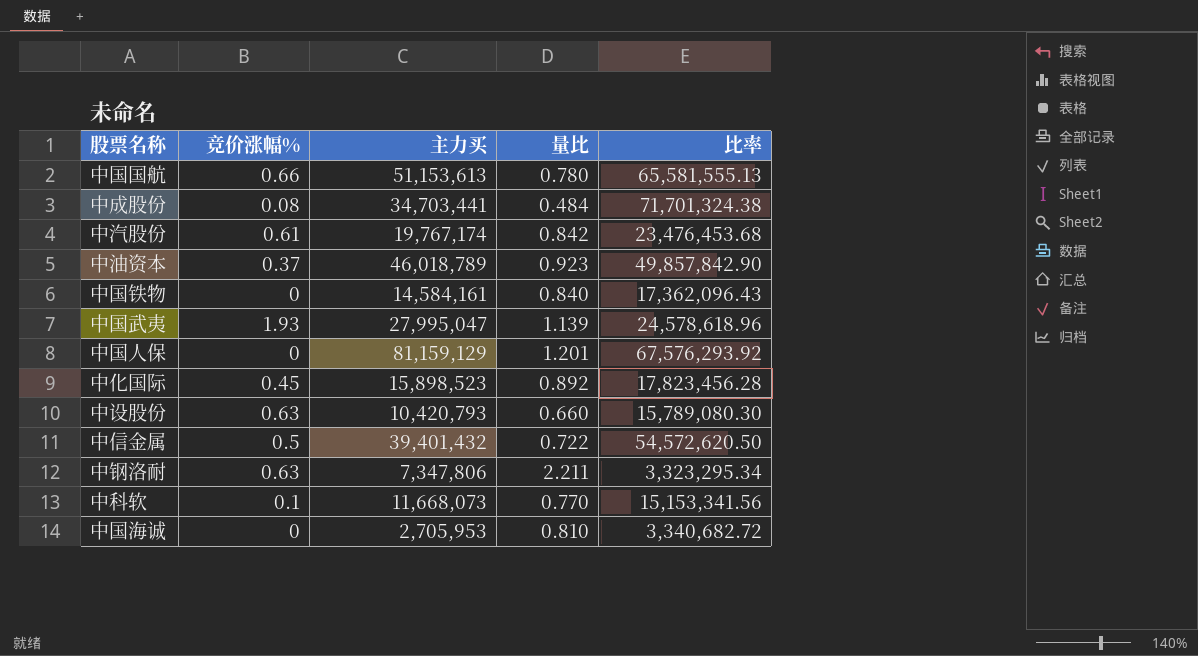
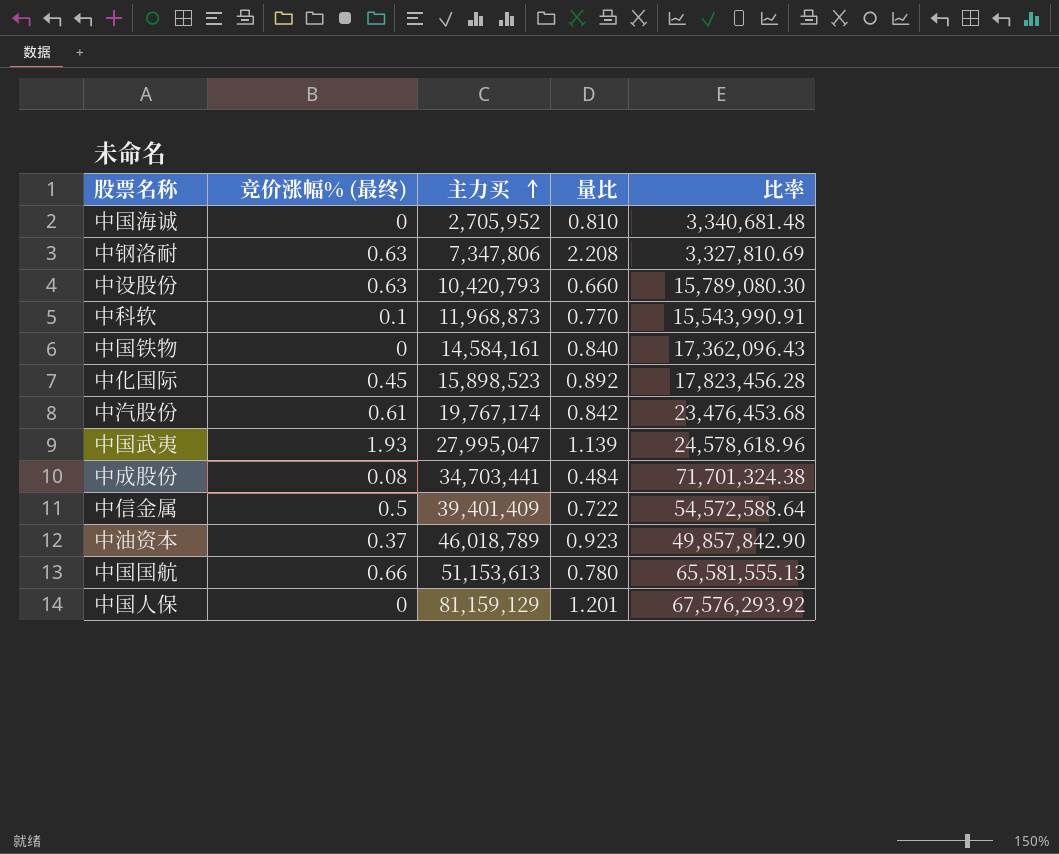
row order: none -> 主力买 ascending
column name: 竞价涨幅% -> 竞价涨幅% (最终)
中国海诚 | 主力买: 2,705,953 -> 2,705,952
中国海诚 | 比率: 3,340,682.72 -> 3,340,681.48
中钢洛耐 | 量比: 2.211 -> 2.208
中钢洛耐 | 比率: 3,323,295.34 -> 3,327,810.69
中科软 | 主力买: 11,668,073 -> 11,968,873
中科软 | 比率: 15,153,341.56 -> 15,543,990.91
中信金属 | 主力买: 39,401,432 -> 39,401,409
中信金属 | 比率: 54,572,620.50 -> 54,572,588.64

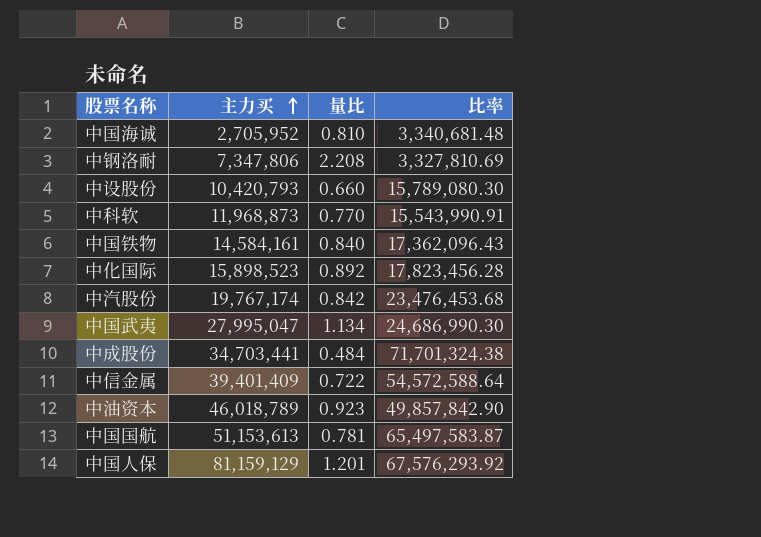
column 竞价涨幅% (最终) | position: 2 -> none
中国武夷 | 量比: 1.139 -> 1.134
中国武夷 | 比率: 24,578,618.96 -> 24,686,990.30
中国国航 | 量比: 0.780 -> 0.781
中国国航 | 比率: 65,581,555.13 -> 65,497,583.87

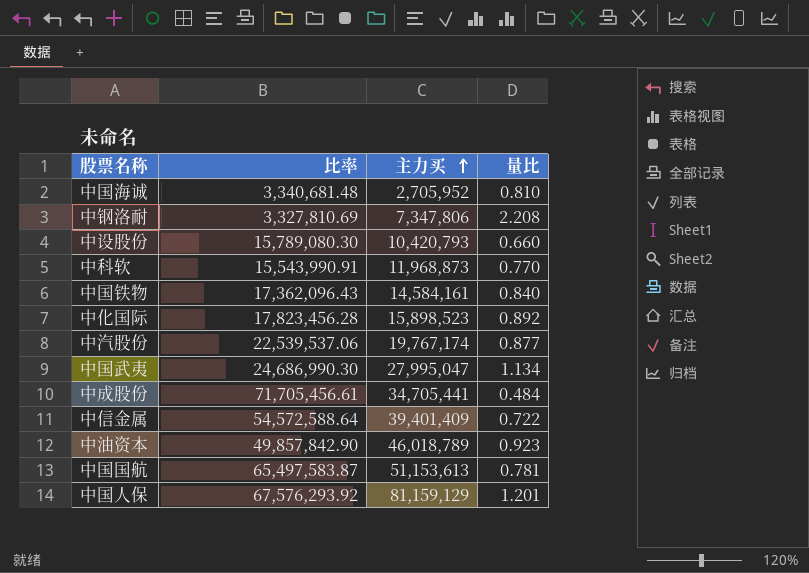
column 比率 | position: 4 -> 2
中汽股份 | 比率: 23,476,453.68 -> 22,539,537.06
中汽股份 | 量比: 0.842 -> 0.877
中成股份 | 比率: 71,701,324.38 -> 71,705,456.61
中成股份 | 主力买: 34,703,441 -> 34,705,441

